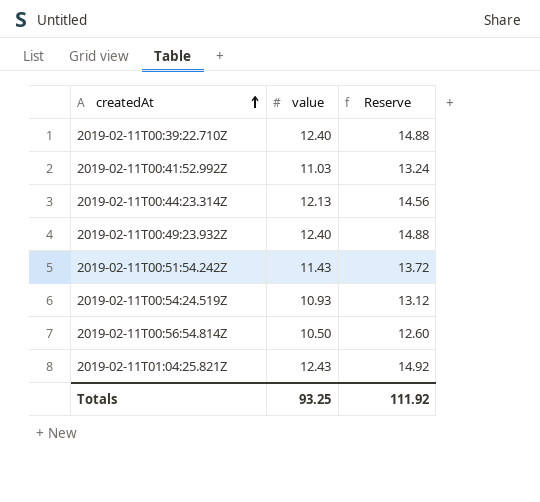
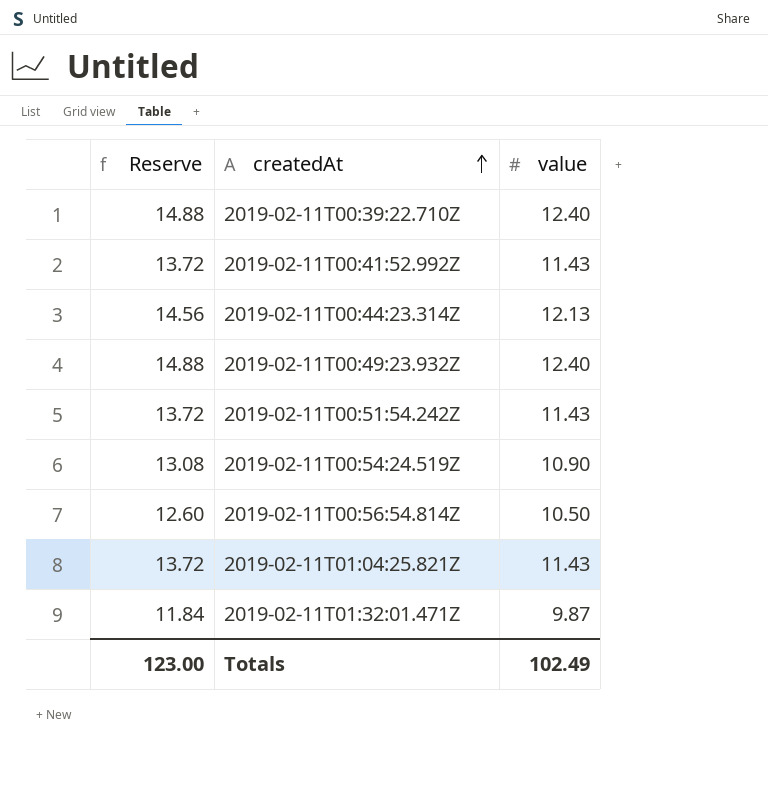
column Reserve | position: 3 -> 1
2019-02-11T00:41:52.992Z | Reserve: 13.24 -> 13.72
2019-02-11T00:41:52.992Z | value: 11.03 -> 11.43
2019-02-11T00:54:24.519Z | Reserve: 13.12 -> 13.08
2019-02-11T00:54:24.519Z | value: 10.93 -> 10.90
2019-02-11T01:04:25.821Z | Reserve: 14.92 -> 13.72
2019-02-11T01:04:25.821Z | value: 12.43 -> 11.43
row 2019-02-11T01:32:01.471Z: none -> 11.84 | 9.87
Totals | Reserve: 111.92 -> 123.00
Totals | value: 93.25 -> 102.49

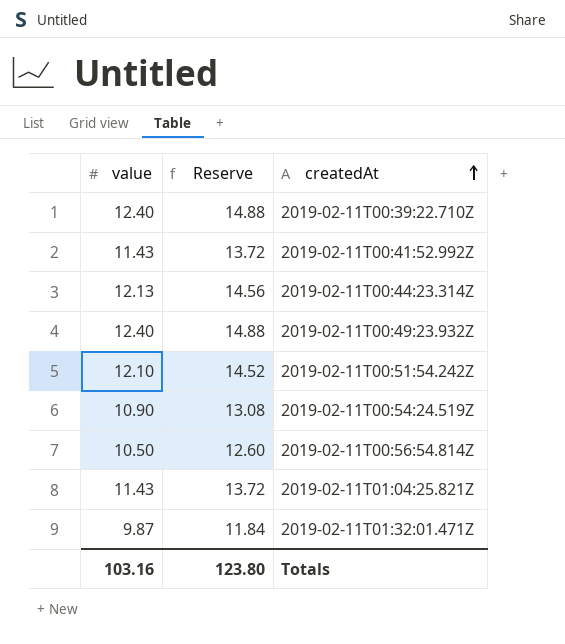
column value | position: 3 -> 1
2019-02-11T00:51:54.242Z | value: 11.43 -> 12.10
2019-02-11T00:51:54.242Z | Reserve: 13.72 -> 14.52
Totals | value: 102.49 -> 103.16
Totals | Reserve: 123.00 -> 123.80

